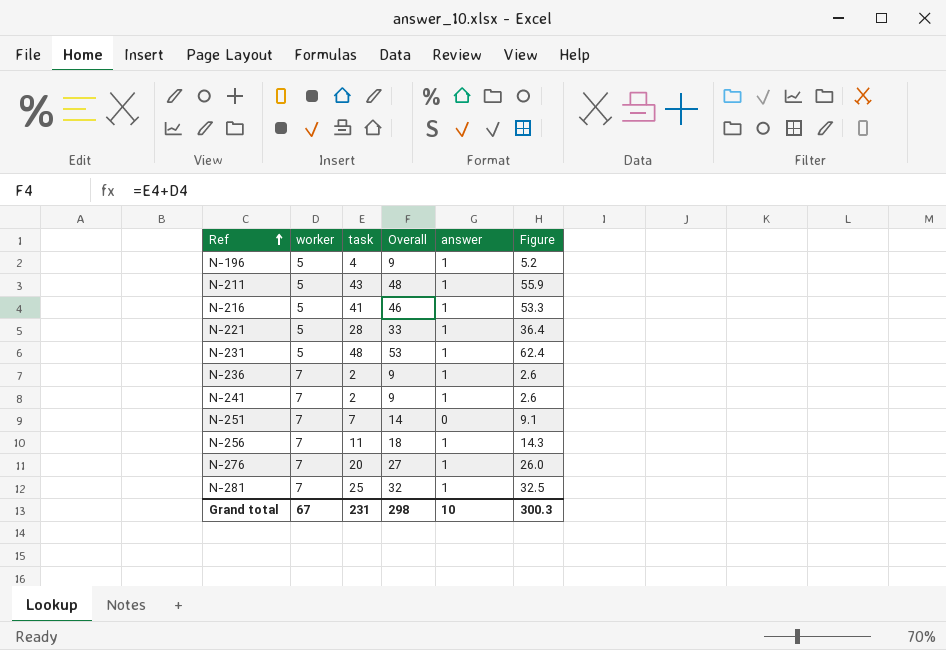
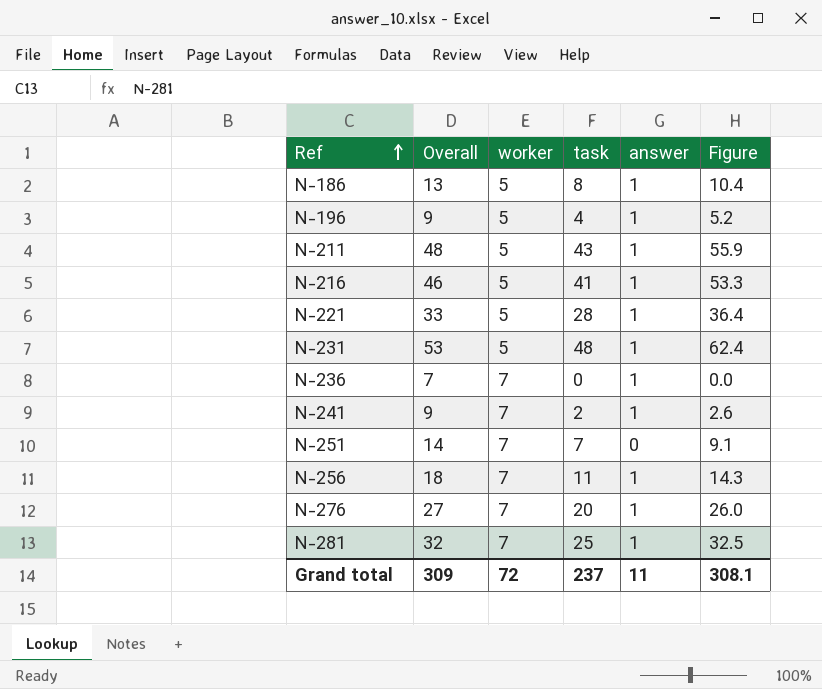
column Overall | position: 4 -> 2
row N-186: none -> 13 | 5 | 8 | 1 | 10.4
N-236 | Overall: 9 -> 7
N-236 | task: 2 -> 0
N-236 | Figure: 2.6 -> 0.0
Grand total | Overall: 298 -> 309
Grand total | worker: 67 -> 72
Grand total | task: 231 -> 237
Grand total | answer: 10 -> 11
Grand total | Figure: 300.3 -> 308.1

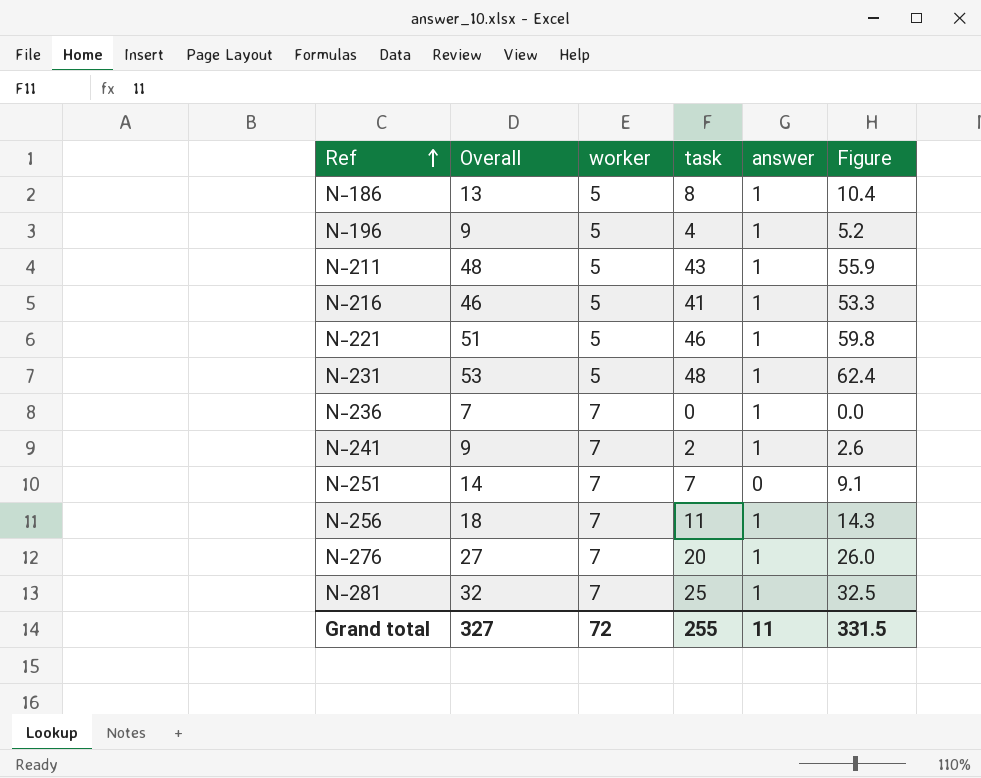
N-221 | Overall: 33 -> 51
N-221 | task: 28 -> 46
N-221 | Figure: 36.4 -> 59.8
Grand total | Overall: 309 -> 327
Grand total | task: 237 -> 255
Grand total | Figure: 308.1 -> 331.5

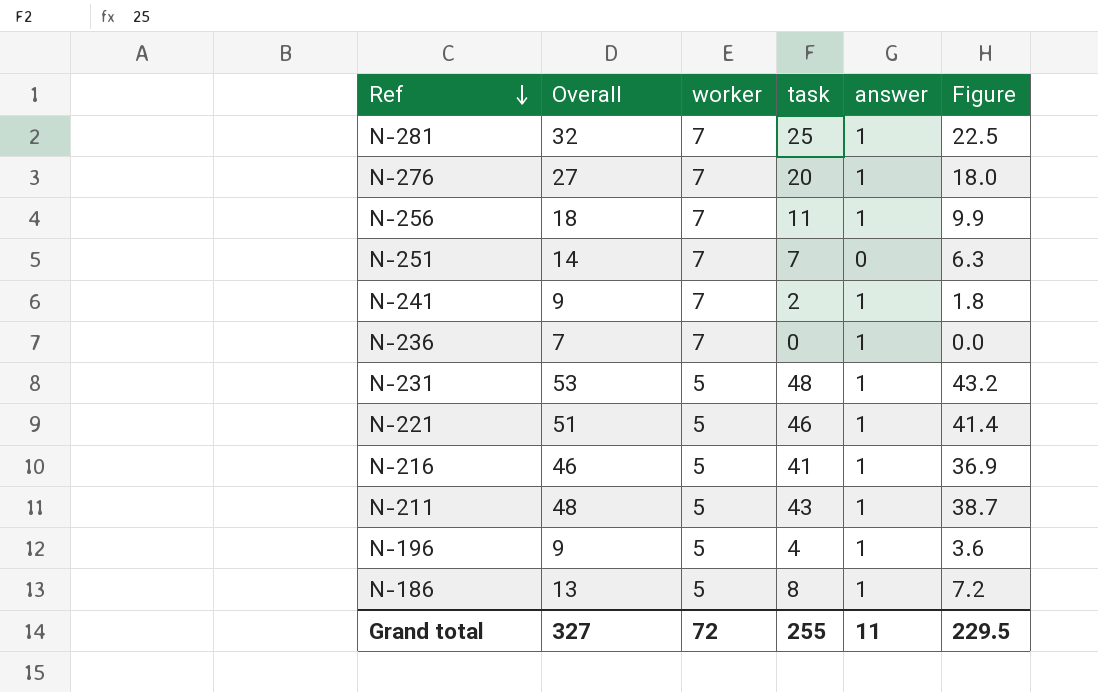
row order: Ref ascending -> Ref descending
column Figure | formula: [task] * 1.3 -> [task] * 0.9
Grand total | Figure: 331.5 -> 229.5

